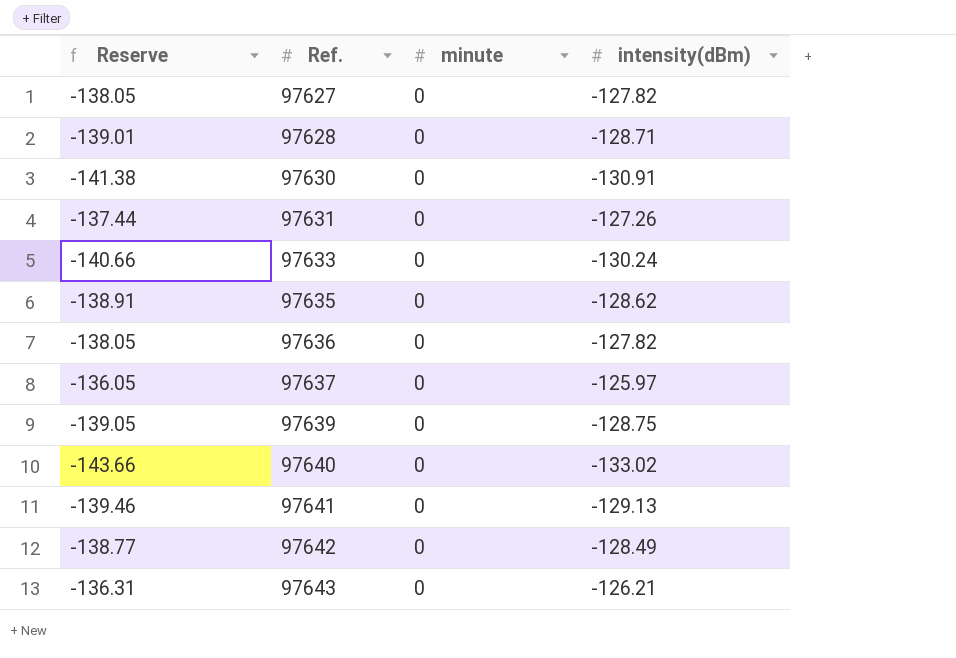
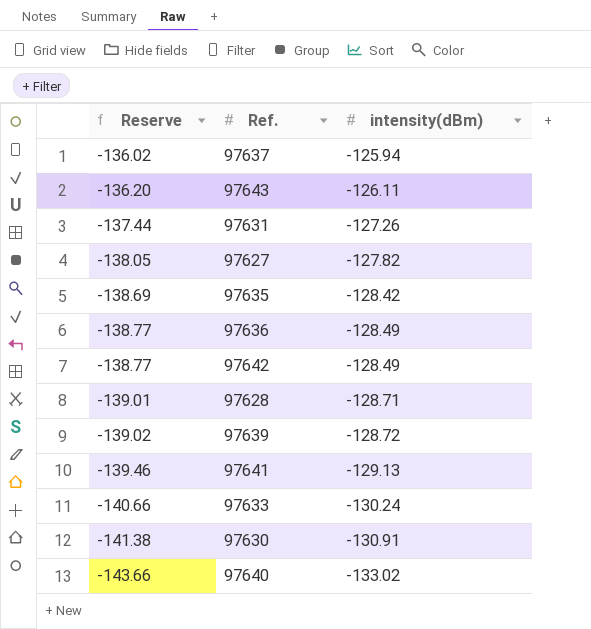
row order: Ref. ascending -> Reserve descending
column minute | position: 3 -> none
97637 | Reserve: -136.05 -> -136.02
97637 | intensity(dBm): -125.97 -> -125.94
97643 | Reserve: -136.31 -> -136.20
97643 | intensity(dBm): -126.21 -> -126.11
97635 | Reserve: -138.91 -> -138.69
97635 | intensity(dBm): -128.62 -> -128.42
97636 | Reserve: -138.05 -> -138.77
97636 | intensity(dBm): -127.82 -> -128.49
97639 | Reserve: -139.05 -> -139.02
97639 | intensity(dBm): -128.75 -> -128.72

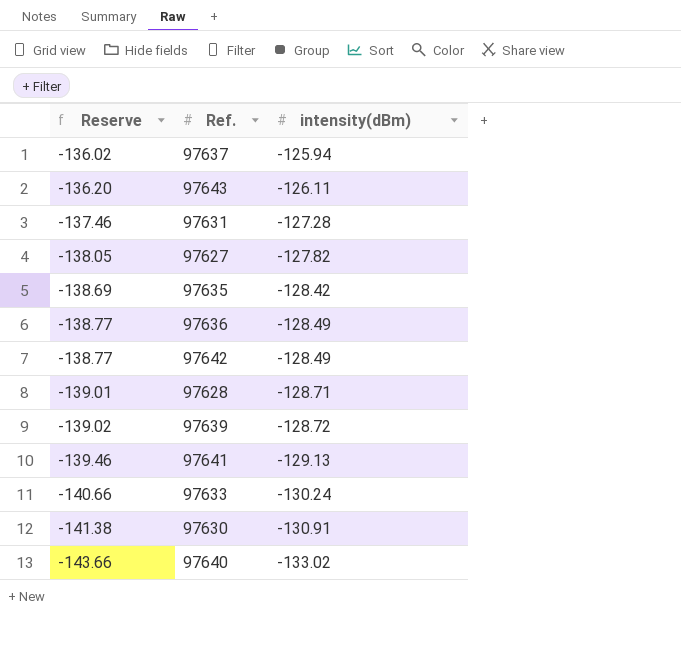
97631 | Reserve: -137.44 -> -137.46
97631 | intensity(dBm): -127.26 -> -127.28

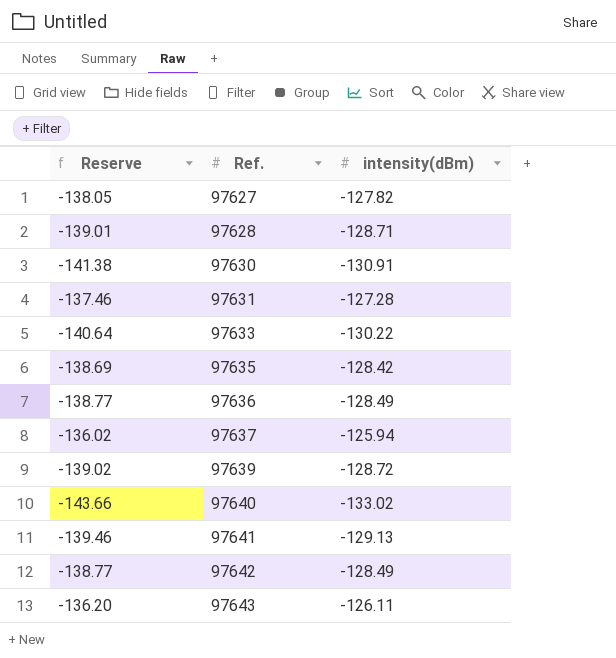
row order: Reserve descending -> Ref. ascending
97633 | Reserve: -140.66 -> -140.64
97633 | intensity(dBm): -130.24 -> -130.22

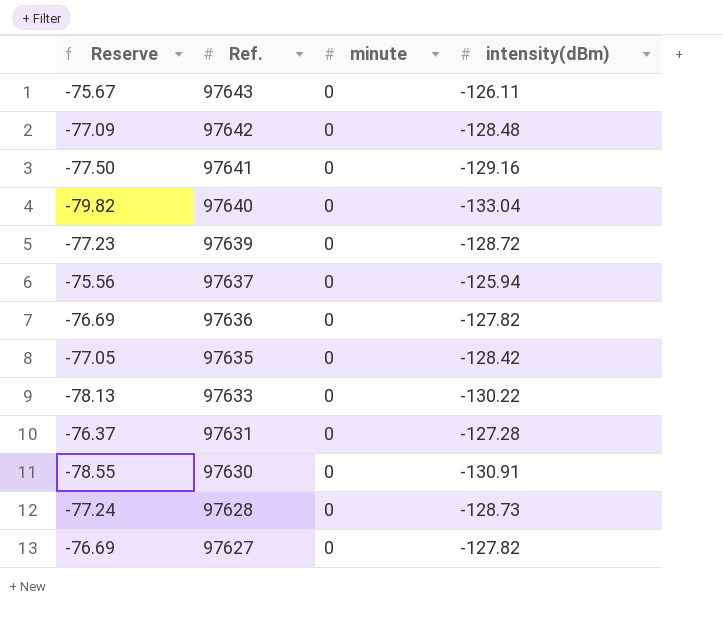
row order: Ref. ascending -> Ref. descending
column Reserve | formula: [intensity(dBm)] * 1.08 -> [intensity(dBm)] * 0.6
column minute | position: none -> 3
97642 | intensity(dBm): -128.49 -> -128.48
97641 | intensity(dBm): -129.13 -> -129.16
97640 | intensity(dBm): -133.02 -> -133.04
97636 | intensity(dBm): -128.49 -> -127.82
97628 | intensity(dBm): -128.71 -> -128.73

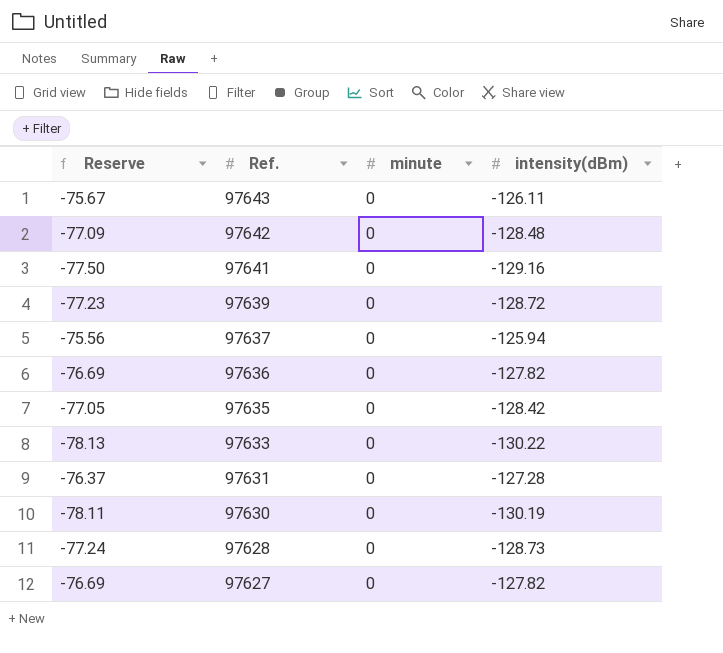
row 97640: -79.82 | 0 | -133.04 -> none
97630 | Reserve: -78.55 -> -78.11
97630 | intensity(dBm): -130.91 -> -130.19

